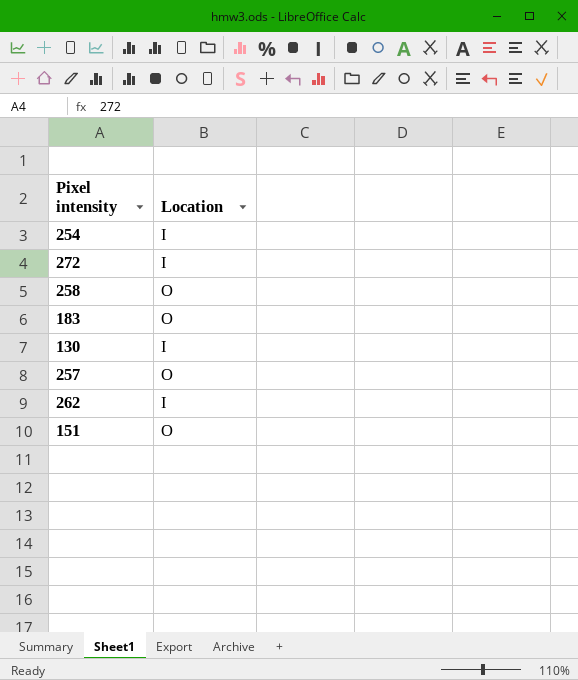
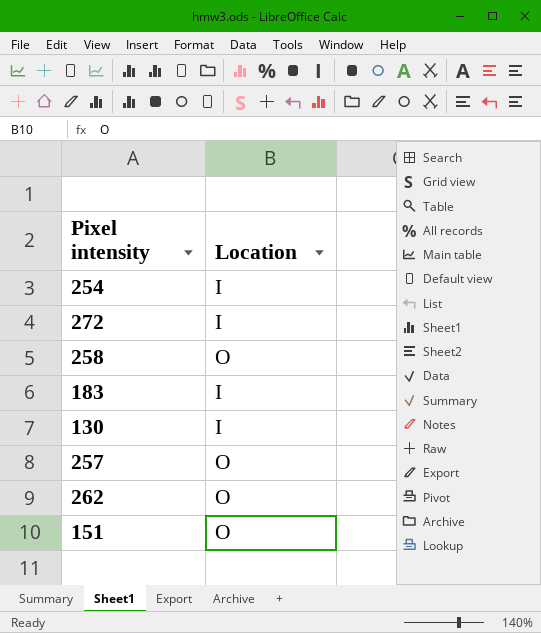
183 | Location: O -> I
262 | Location: I -> O

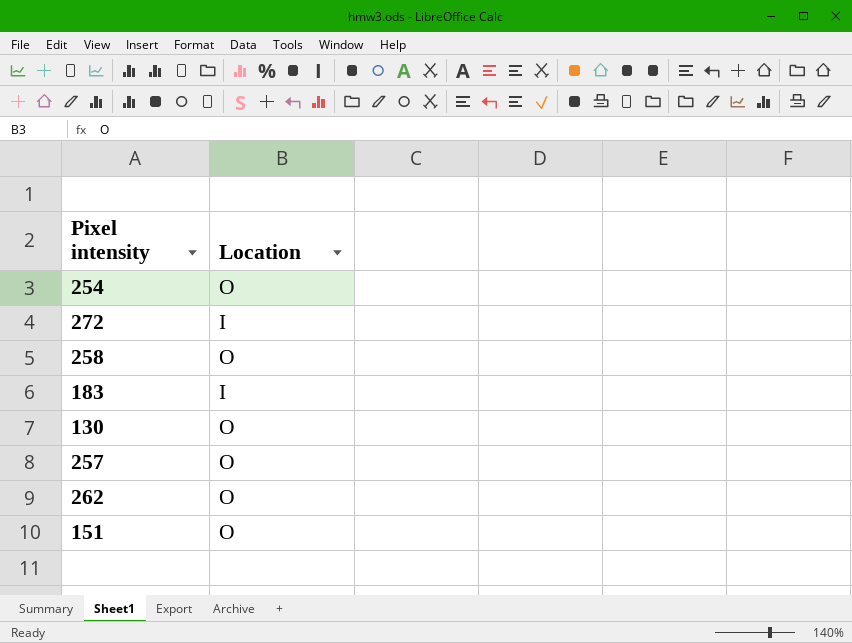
254 | Location: I -> O
130 | Location: I -> O

